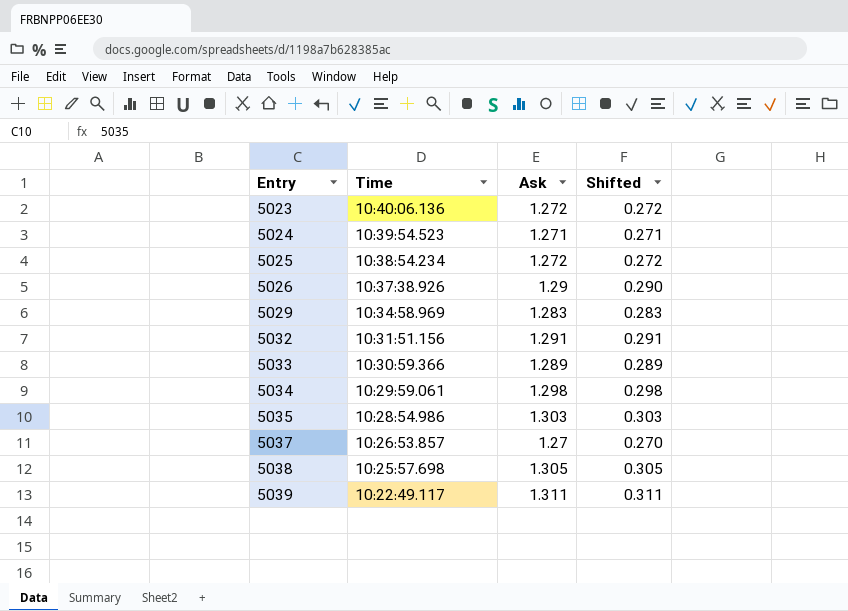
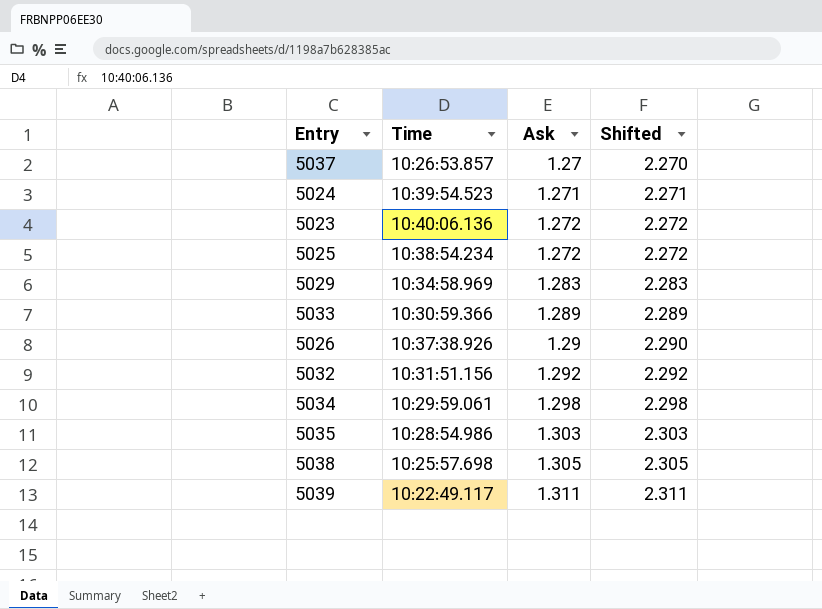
row order: Entry ascending -> Ask ascending
column Shifted | formula: [Ask] - 1 -> [Ask] + 1
5032 | Ask: 1.291 -> 1.292

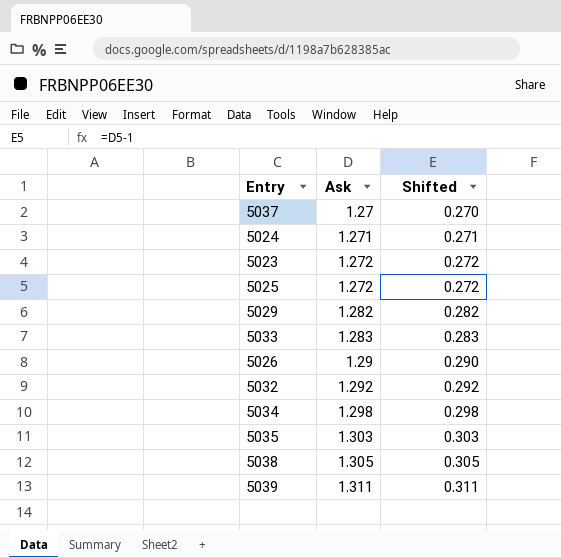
column Time | position: 2 -> none
column Shifted | formula: [Ask] + 1 -> [Ask] - 1
5029 | Ask: 1.283 -> 1.282
5033 | Ask: 1.289 -> 1.283

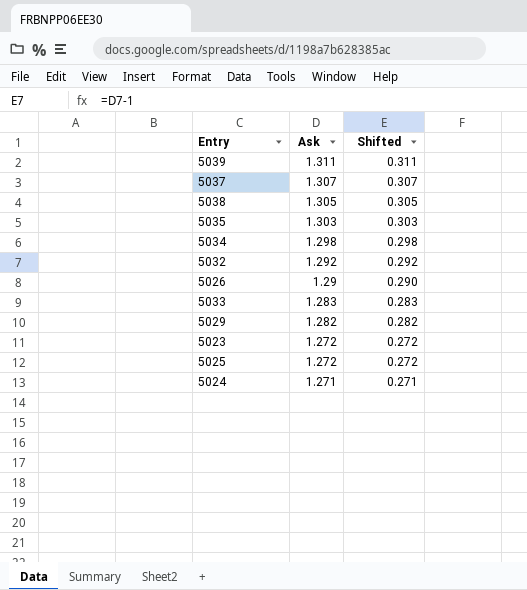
row order: Ask ascending -> Ask descending
5037 | Ask: 1.27 -> 1.307
5037 | Shifted: 0.270 -> 0.307

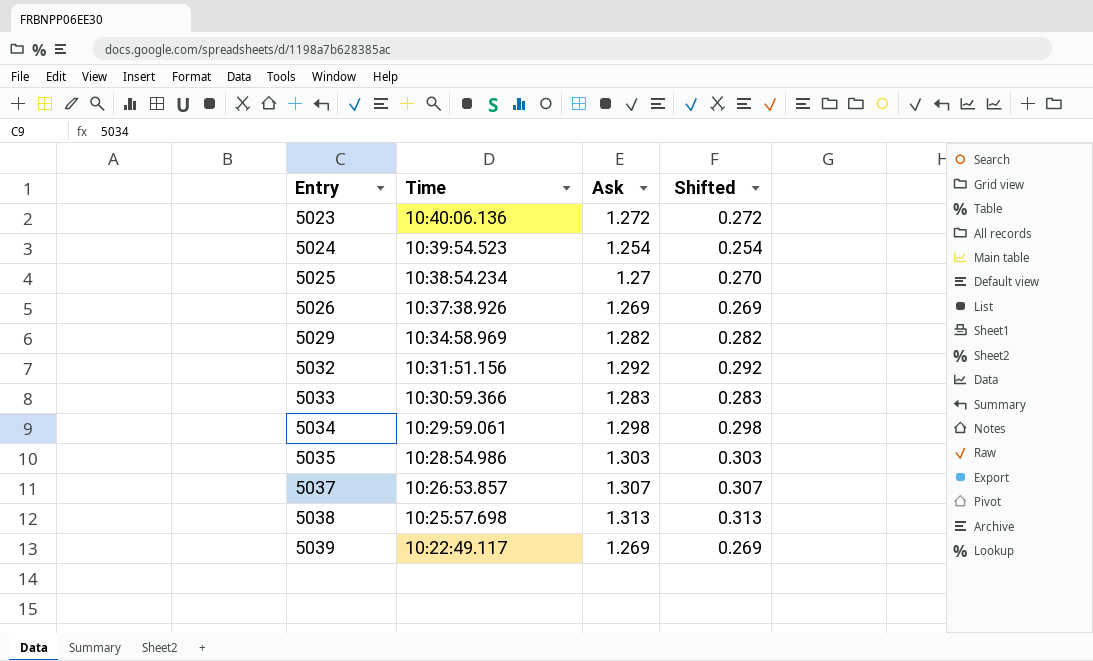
row order: Ask descending -> Entry ascending
column Time | position: none -> 2
5024 | Ask: 1.271 -> 1.254
5024 | Shifted: 0.271 -> 0.254
5025 | Ask: 1.272 -> 1.27
5025 | Shifted: 0.272 -> 0.270
5026 | Ask: 1.29 -> 1.269
5026 | Shifted: 0.290 -> 0.269
5038 | Ask: 1.305 -> 1.313
5038 | Shifted: 0.305 -> 0.313
5039 | Ask: 1.311 -> 1.269
5039 | Shifted: 0.311 -> 0.269

